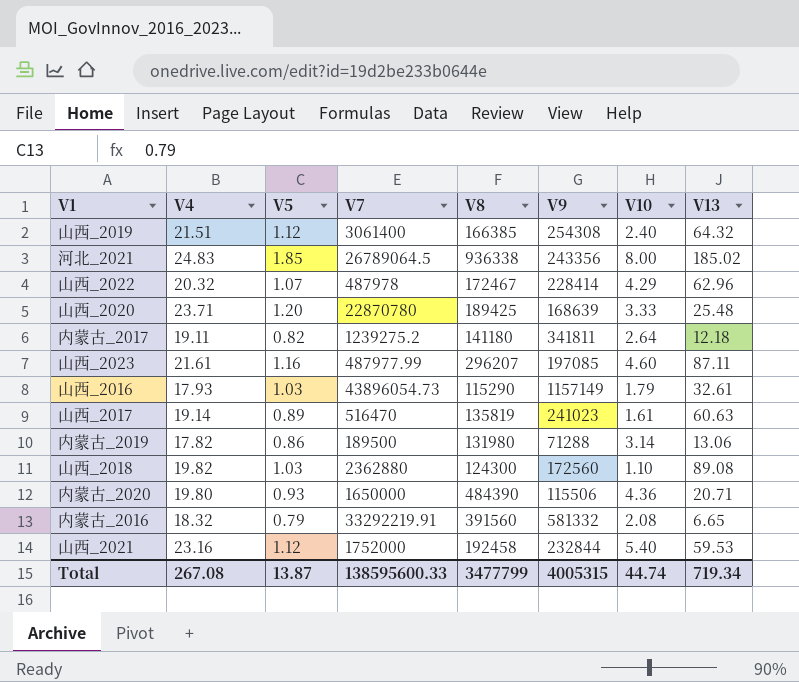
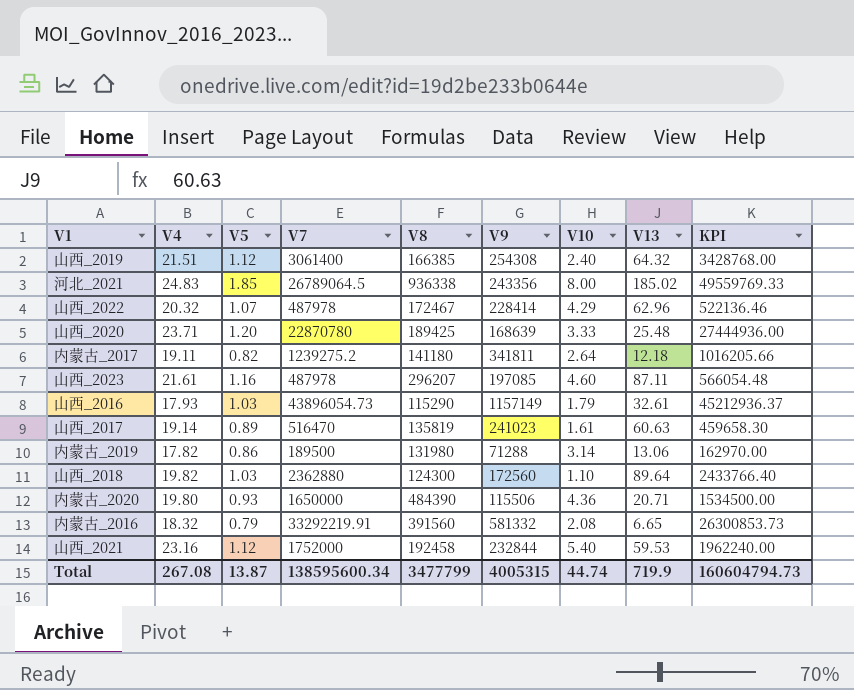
column KPI | formula: none -> [V5] * [V7]
山西_2023 | V7: 487977.99 -> 487978
山西_2018 | V13: 89.08 -> 89.64
Total | V7: 138595600.33 -> 138595600.34
Total | V13: 719.34 -> 719.9

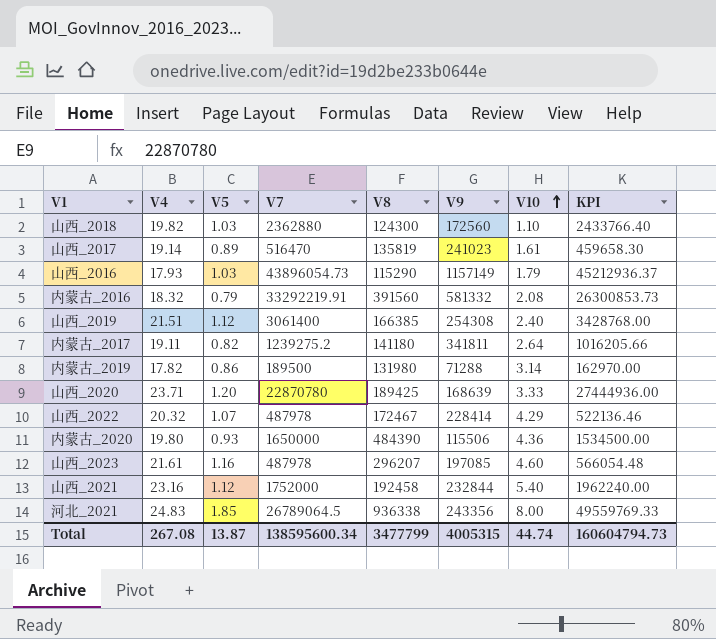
row order: none -> V10 ascending
column V13 | position: 8 -> none

